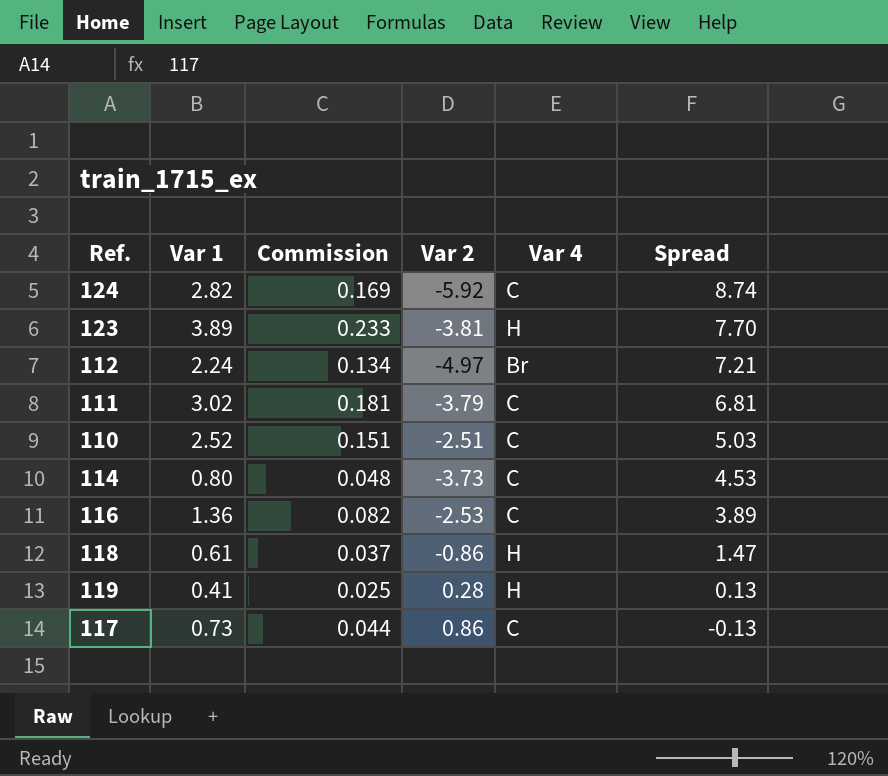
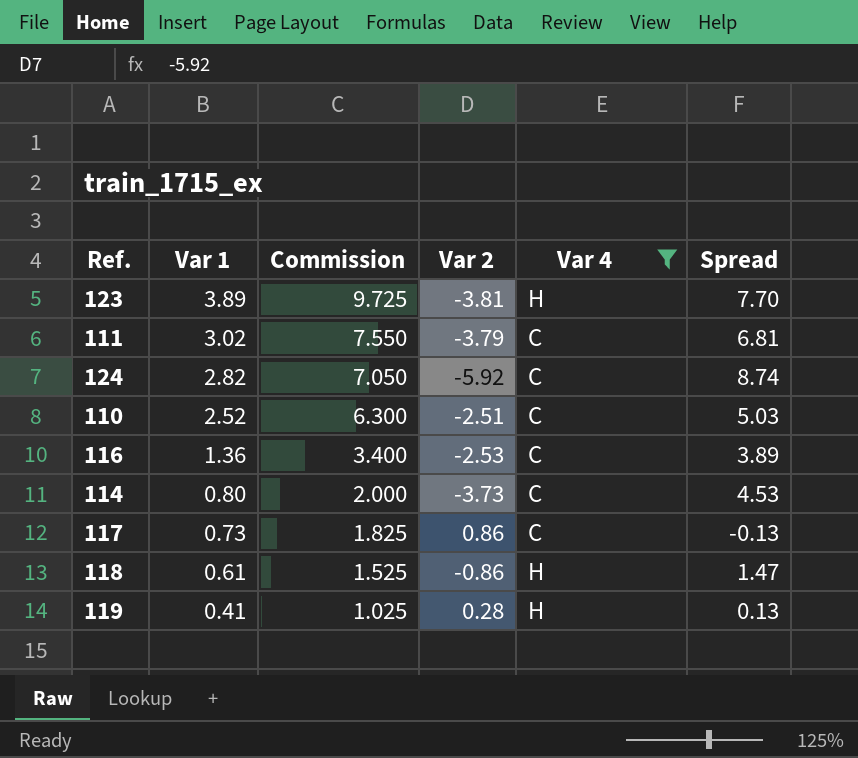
filter: none -> Var 4 != Br
row order: Spread descending -> Var 1 descending
column Commission | formula: [Var 1] * 0.06 -> [Var 1] * 2.5

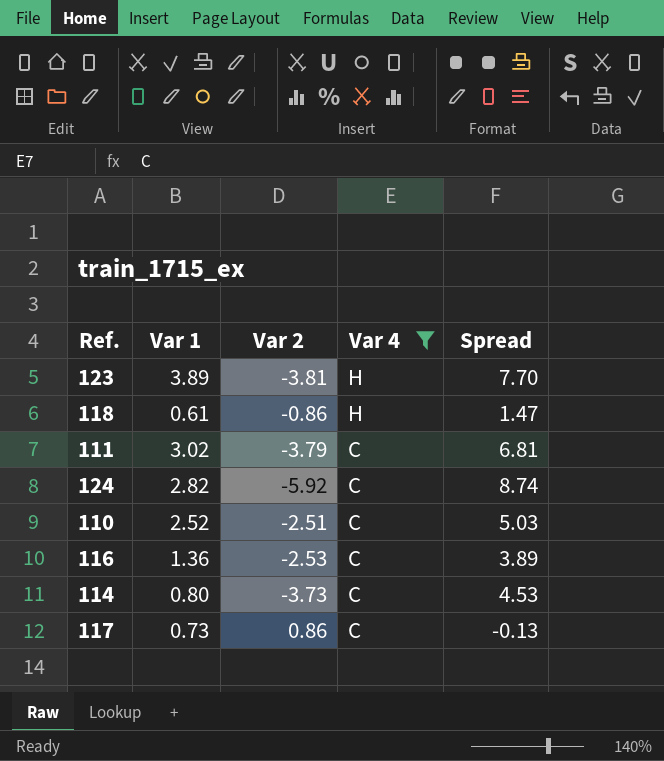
row order: Var 1 descending -> Var 4 descending
column Commission | formula: [Var 1] * 2.5 -> none
row 119: 0.41 | 1.025 | 0.28 | H | 0.13 -> none

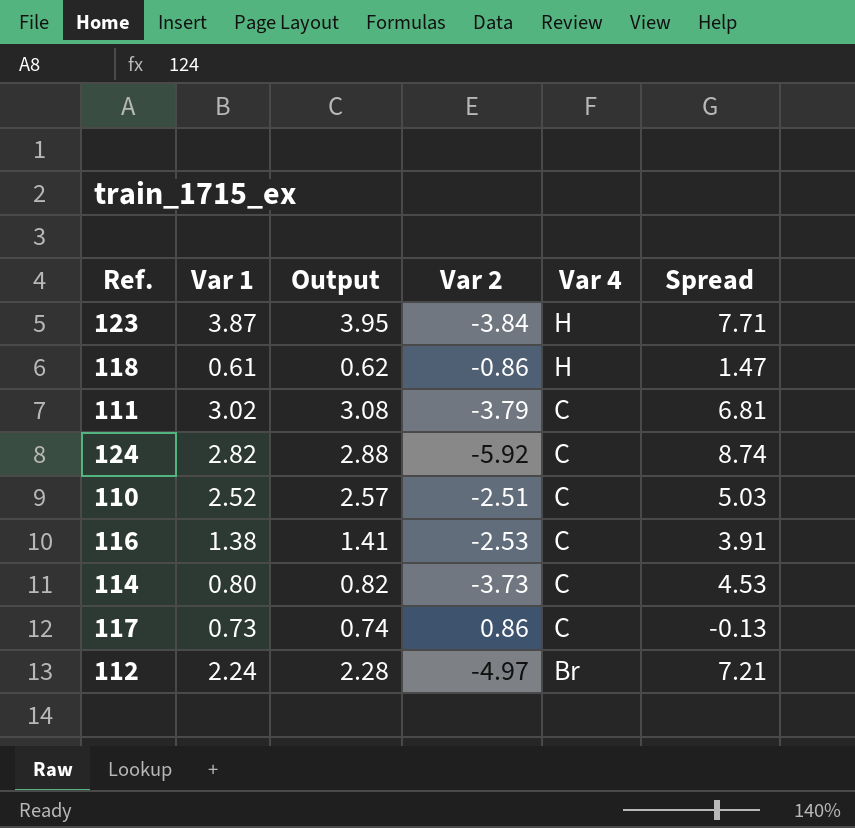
filter: Var 4 != Br -> none
column Output | formula: none -> [Var 1] * 1.02
123 | Var 1: 3.89 -> 3.87
123 | Var 2: -3.81 -> -3.84
123 | Spread: 7.70 -> 7.71
116 | Var 1: 1.36 -> 1.38
116 | Spread: 3.89 -> 3.91

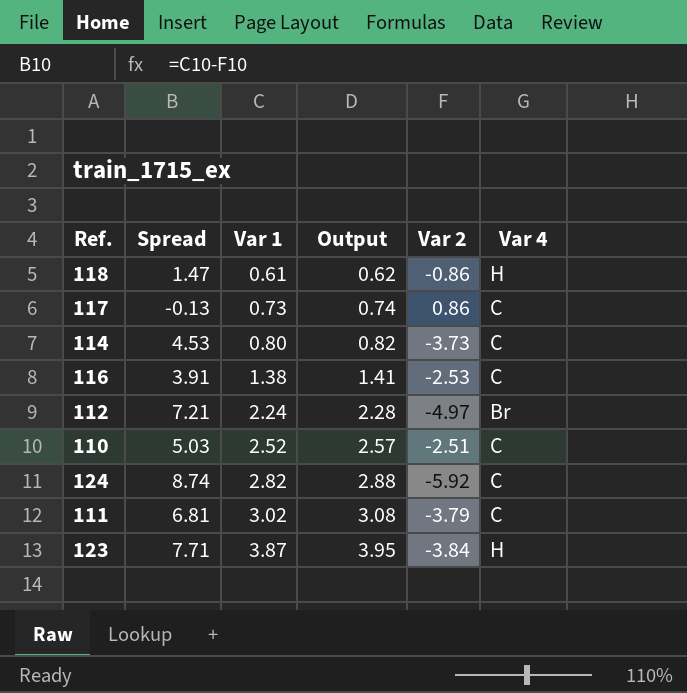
row order: Var 4 descending -> Var 1 ascending
column Spread | position: 6 -> 2

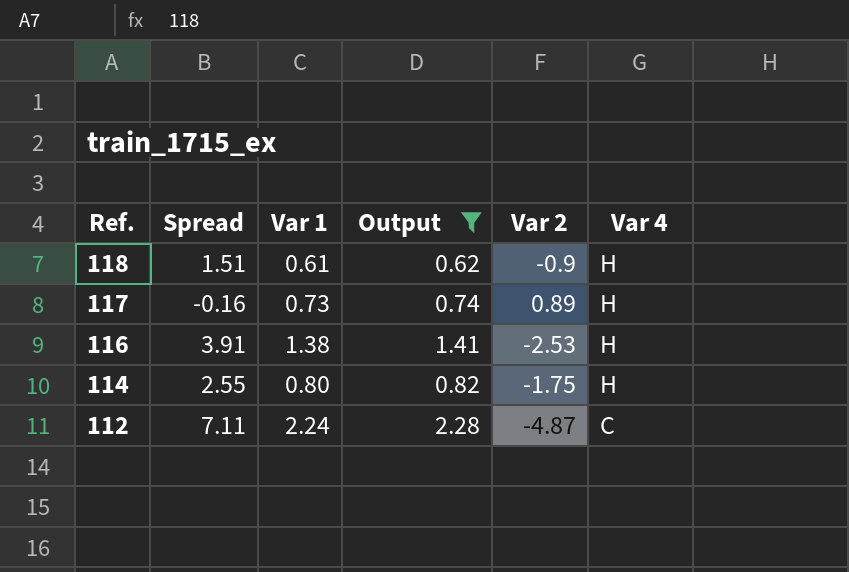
filter: none -> Output <= 2.28
row order: Var 1 ascending -> Ref. descending
118 | Spread: 1.47 -> 1.51
118 | Var 2: -0.86 -> -0.9
117 | Spread: -0.13 -> -0.16
117 | Var 2: 0.86 -> 0.89
117 | Var 4: C -> H
116 | Var 4: C -> H
114 | Spread: 4.53 -> 2.55
114 | Var 2: -3.73 -> -1.75
114 | Var 4: C -> H
112 | Spread: 7.21 -> 7.11
112 | Var 2: -4.97 -> -4.87
112 | Var 4: Br -> C

